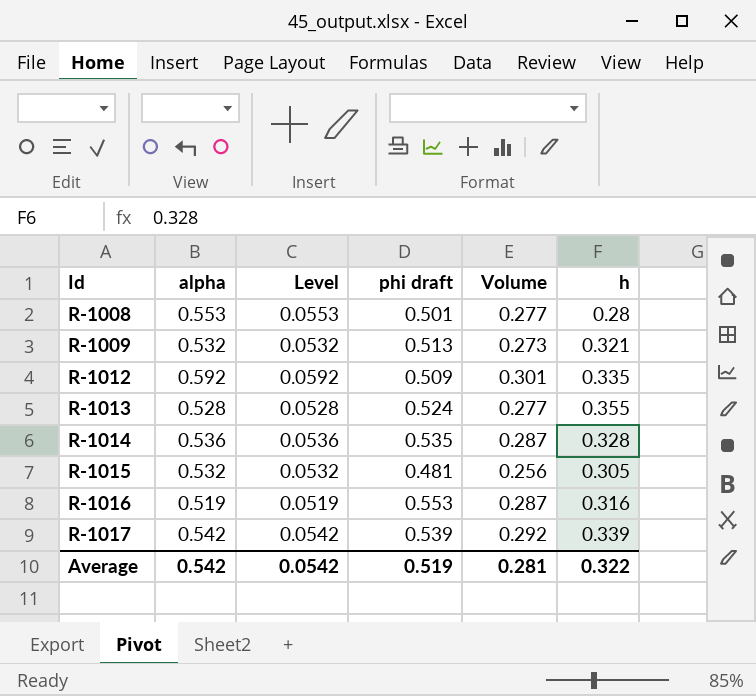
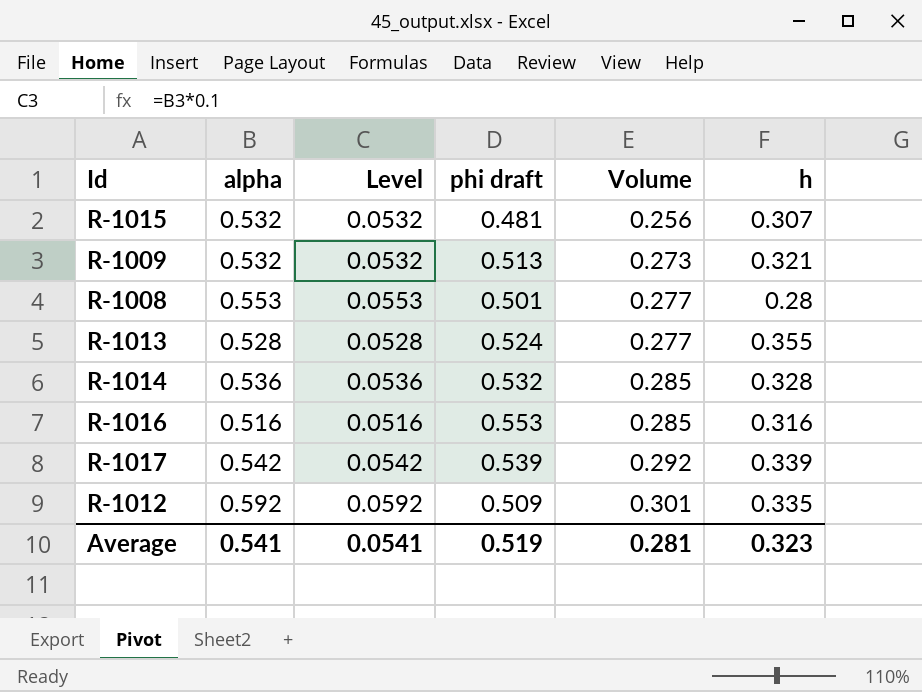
row order: Id ascending -> Volume ascending
R-1015 | h: 0.305 -> 0.307
R-1014 | phi draft: 0.535 -> 0.532
R-1014 | Volume: 0.287 -> 0.285
R-1016 | alpha: 0.519 -> 0.516
R-1016 | Level: 0.0519 -> 0.0516
R-1016 | Volume: 0.287 -> 0.285
Average | alpha: 0.542 -> 0.541
Average | Level: 0.0542 -> 0.0541
Average | h: 0.322 -> 0.323

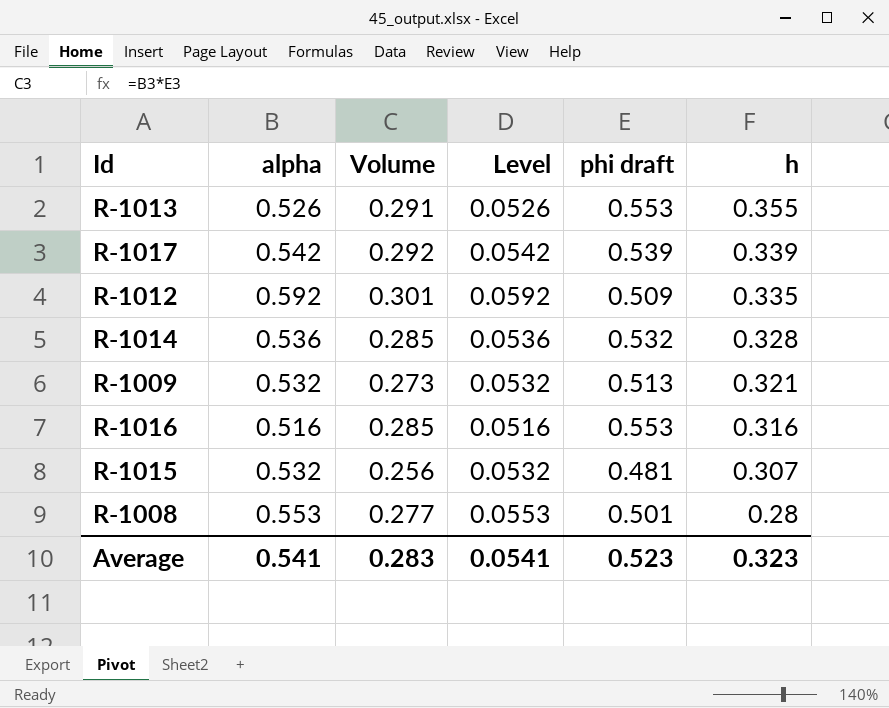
row order: Volume ascending -> h descending
column Volume | position: 5 -> 3
R-1013 | alpha: 0.528 -> 0.526
R-1013 | Volume: 0.277 -> 0.291
R-1013 | Level: 0.0528 -> 0.0526
R-1013 | phi draft: 0.524 -> 0.553
Average | Volume: 0.281 -> 0.283
Average | phi draft: 0.519 -> 0.523

